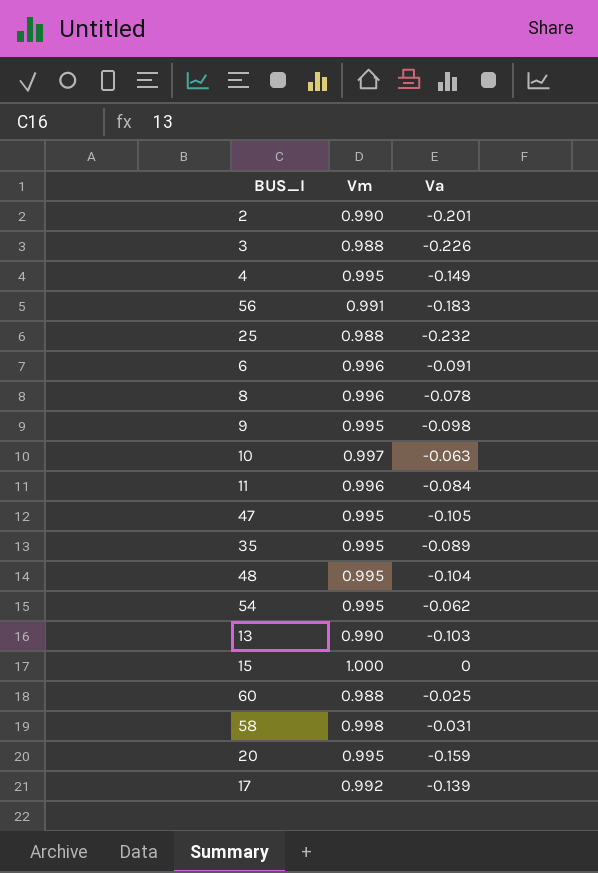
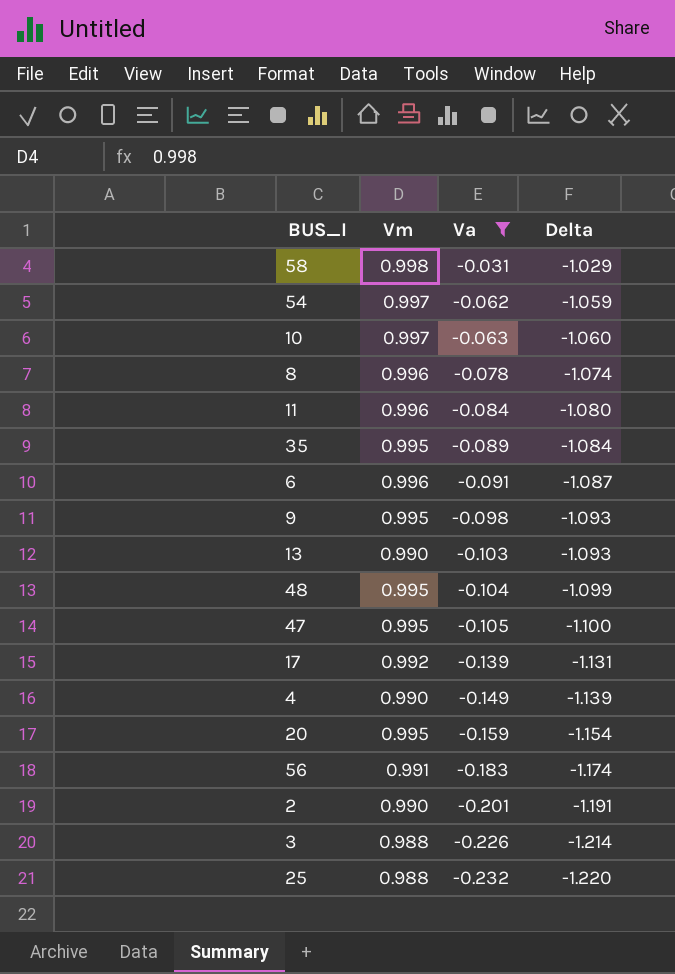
filter: none -> Va <= -0.031
row order: none -> Va descending
column Delta | formula: none -> [Va] - [Vm]
54 | Vm: 0.995 -> 0.997
4 | Vm: 0.995 -> 0.990

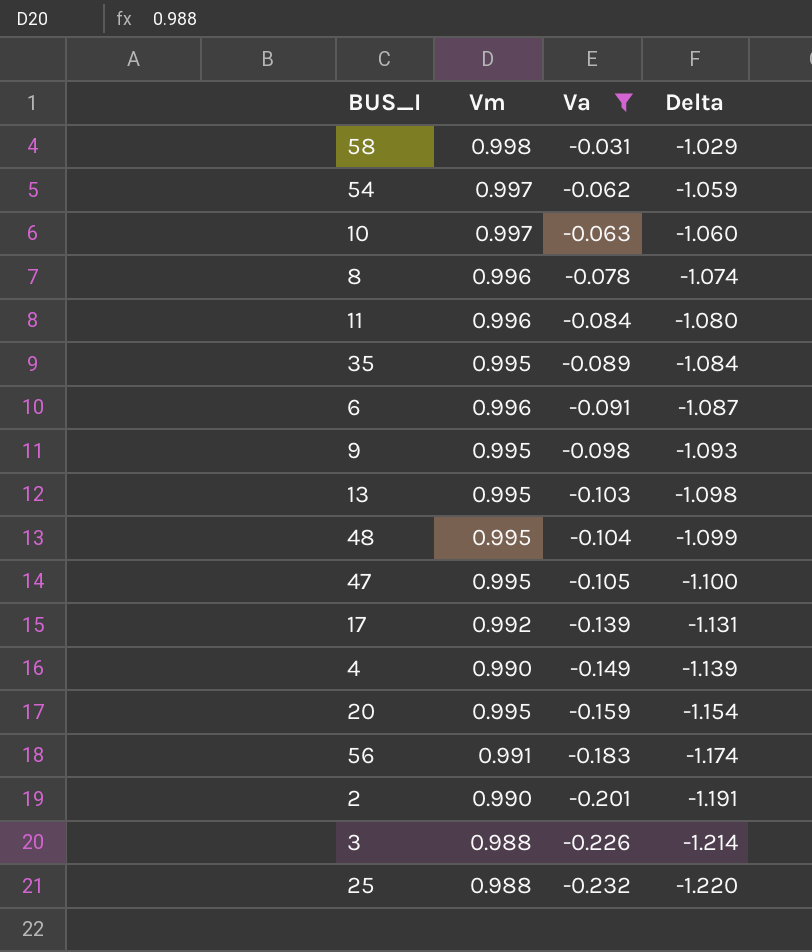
13 | Vm: 0.990 -> 0.995
13 | Delta: -1.093 -> -1.098

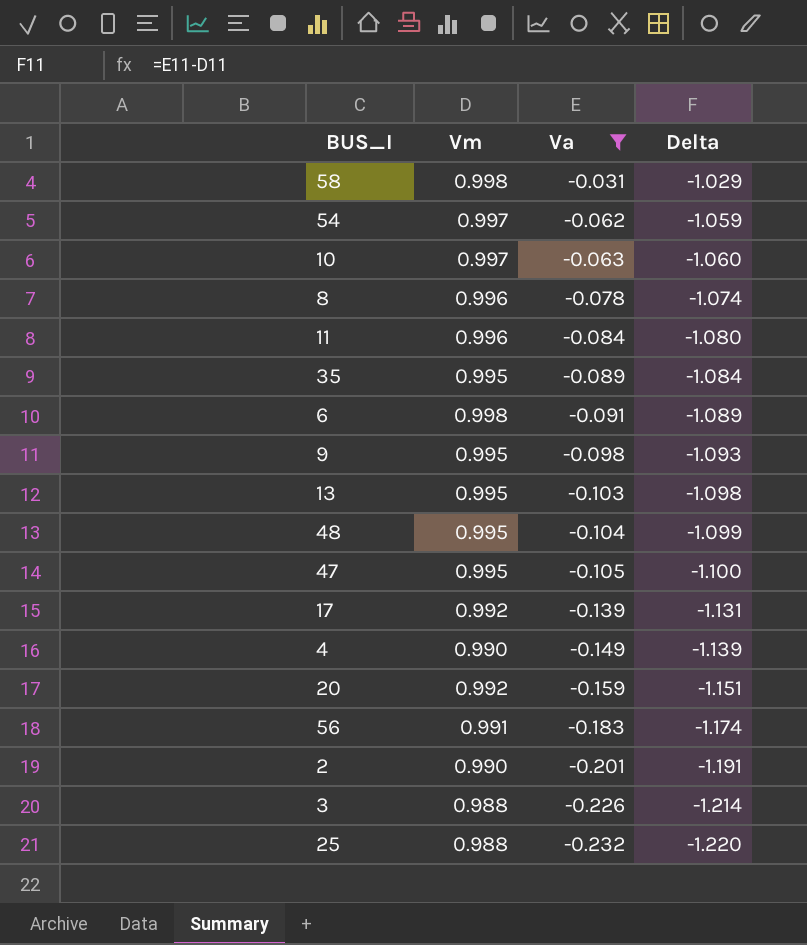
6 | Vm: 0.996 -> 0.998
6 | Delta: -1.087 -> -1.089
20 | Vm: 0.995 -> 0.992
20 | Delta: -1.154 -> -1.151

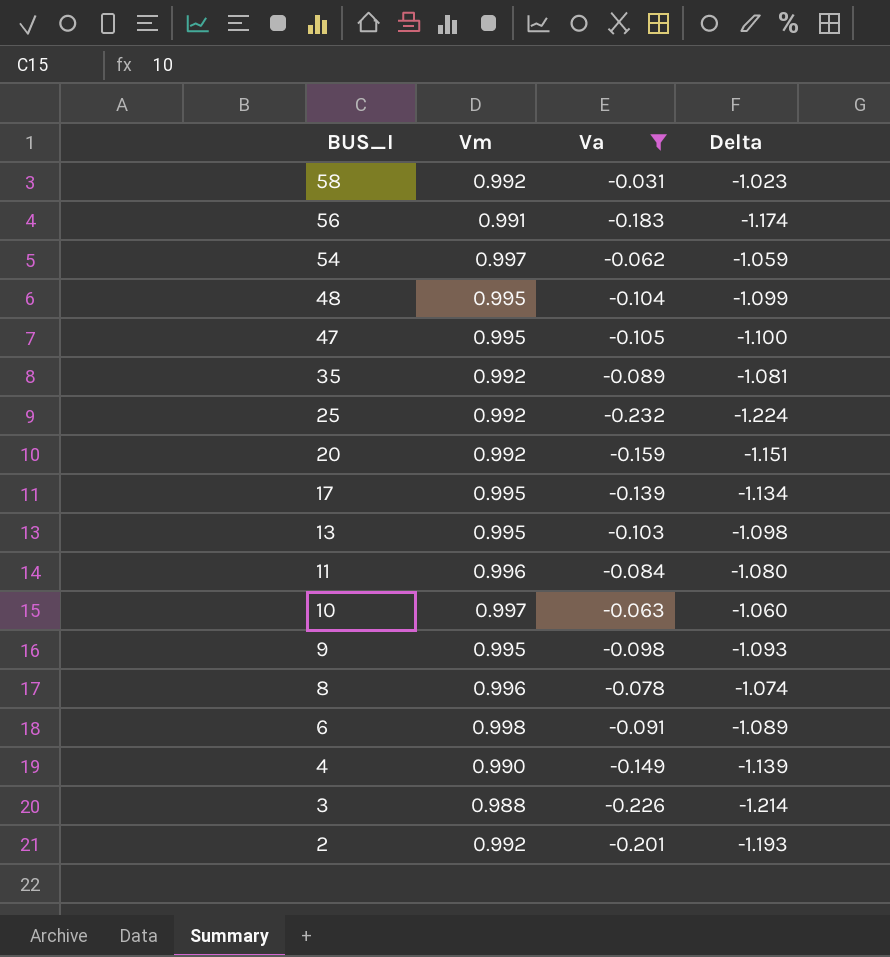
row order: Va descending -> BUS_I descending
58 | Vm: 0.998 -> 0.992
58 | Delta: -1.029 -> -1.023
35 | Vm: 0.995 -> 0.992
35 | Delta: -1.084 -> -1.081
25 | Vm: 0.988 -> 0.992
25 | Delta: -1.220 -> -1.224
17 | Vm: 0.992 -> 0.995
17 | Delta: -1.131 -> -1.134
2 | Vm: 0.990 -> 0.992
2 | Delta: -1.191 -> -1.193

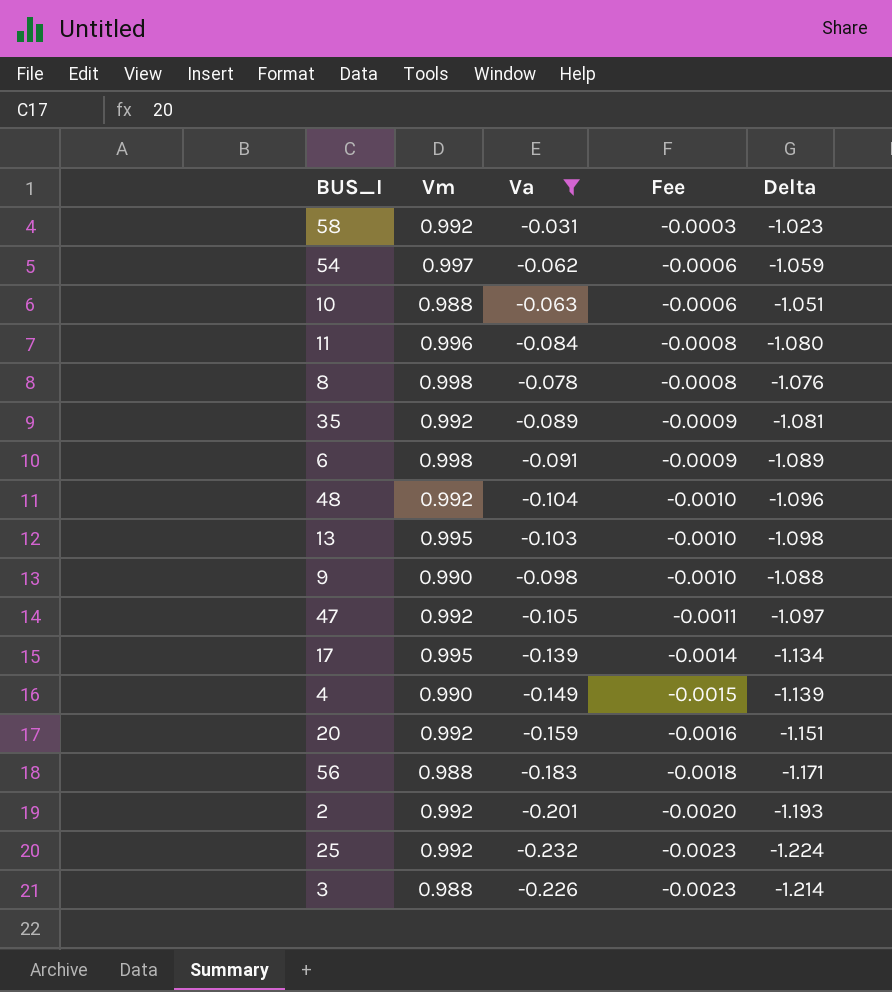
row order: BUS_I descending -> Fee descending
column Fee | formula: none -> [Va] * 0.01
10 | Vm: 0.997 -> 0.988
10 | Delta: -1.060 -> -1.051
8 | Vm: 0.996 -> 0.998
8 | Delta: -1.074 -> -1.076
48 | Vm: 0.995 -> 0.992
48 | Delta: -1.099 -> -1.096
9 | Vm: 0.995 -> 0.990
9 | Delta: -1.093 -> -1.088
47 | Vm: 0.995 -> 0.992
47 | Delta: -1.100 -> -1.097
56 | Vm: 0.991 -> 0.988
56 | Delta: -1.174 -> -1.171

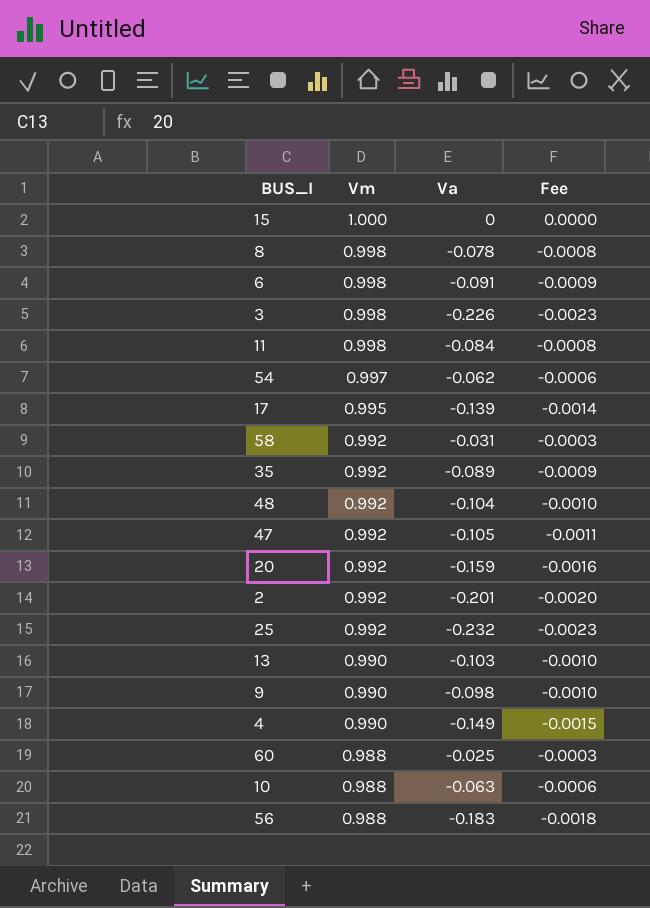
filter: Va <= -0.031 -> none
row order: Fee descending -> Vm descending
column Delta | formula: [Va] - [Vm] -> none
3 | Vm: 0.988 -> 0.998
11 | Vm: 0.996 -> 0.998
13 | Vm: 0.995 -> 0.990

